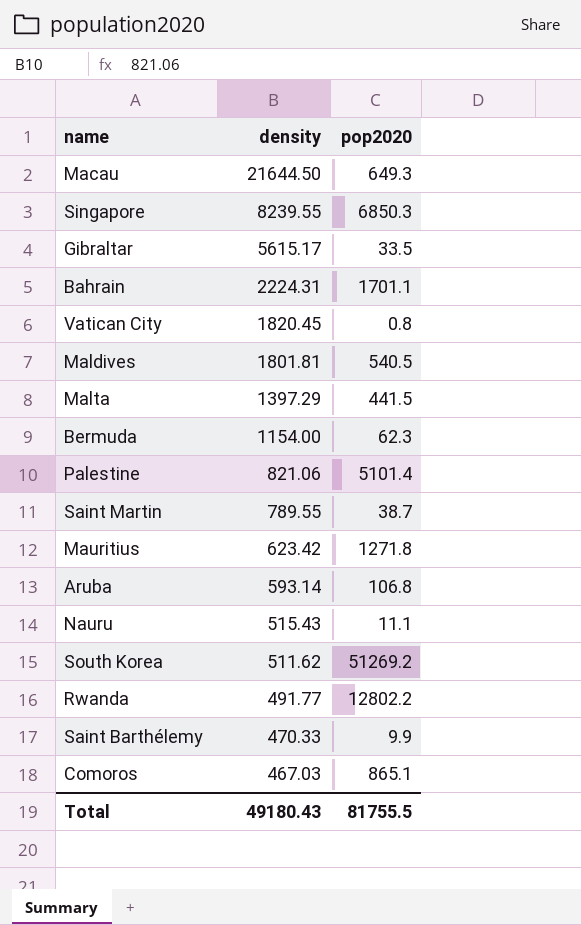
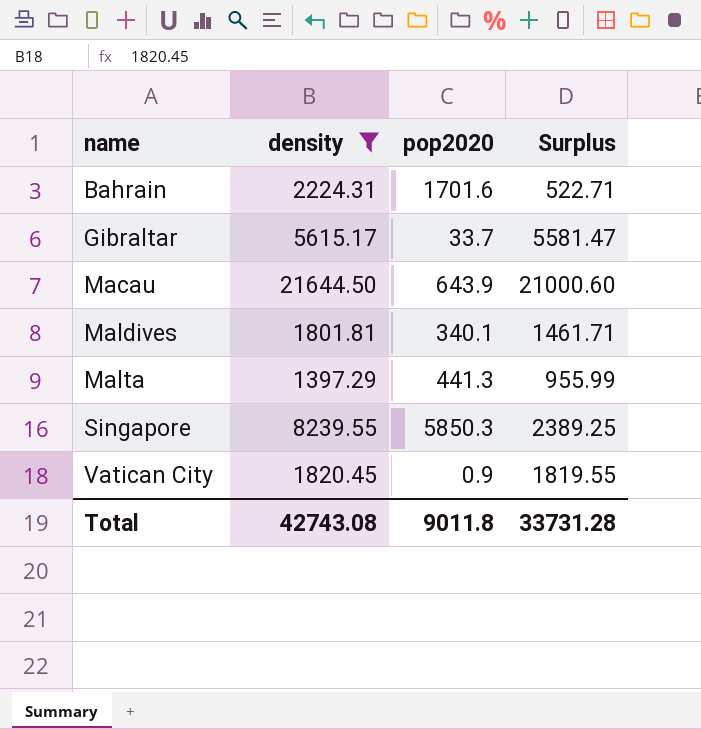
filter: none -> density >= 1397.29
row order: density descending -> name ascending
column Surplus | formula: none -> [density] - [pop2020]
Bahrain | pop2020: 1701.1 -> 1701.6
Gibraltar | pop2020: 33.5 -> 33.7
Macau | pop2020: 649.3 -> 643.9
Maldives | pop2020: 540.5 -> 340.1
Malta | pop2020: 441.5 -> 441.3
Singapore | pop2020: 6850.3 -> 5850.3
Vatican City | pop2020: 0.8 -> 0.9
Total | density: 49180.43 -> 42743.08
Total | pop2020: 81755.5 -> 9011.8

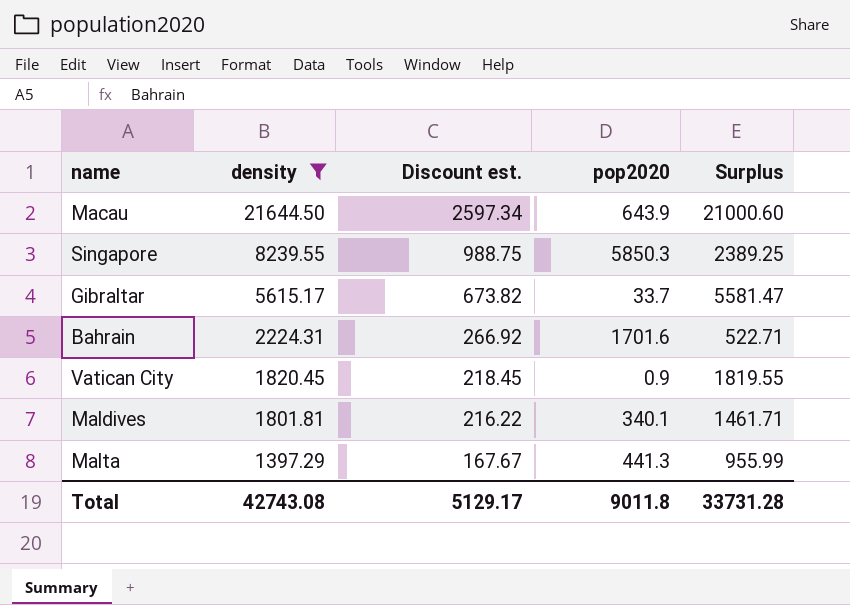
row order: name ascending -> density descending
column Discount est. | formula: none -> [density] * 0.12

